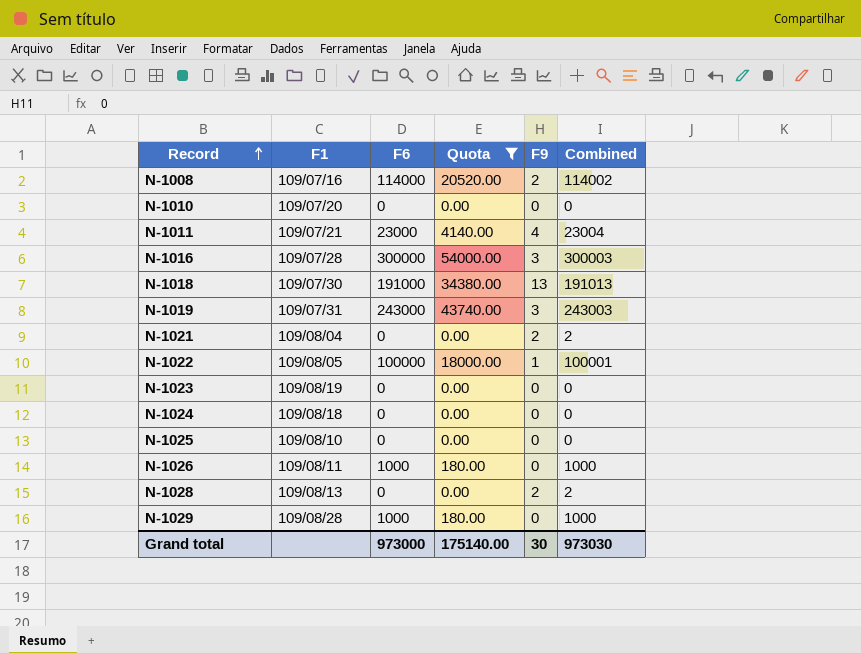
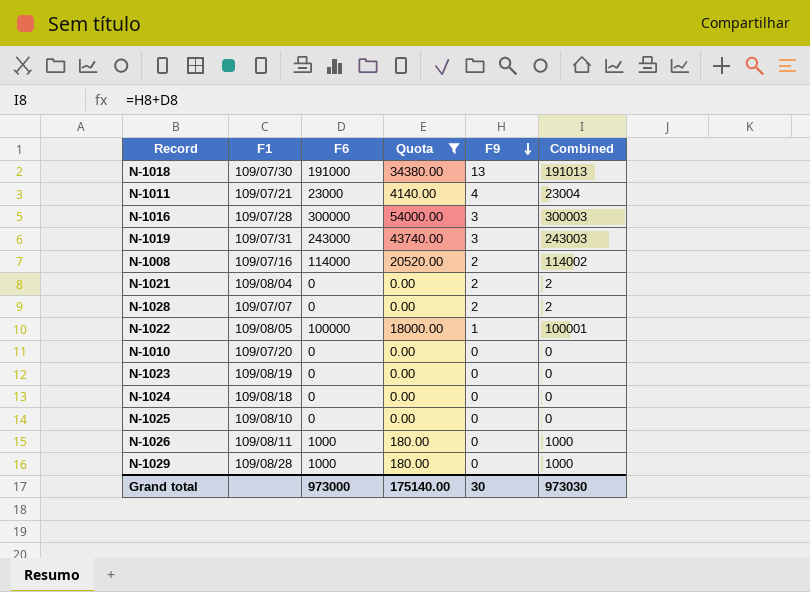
row order: Record ascending -> F9 descending
N-1028 | F1: 109/08/13 -> 109/07/07

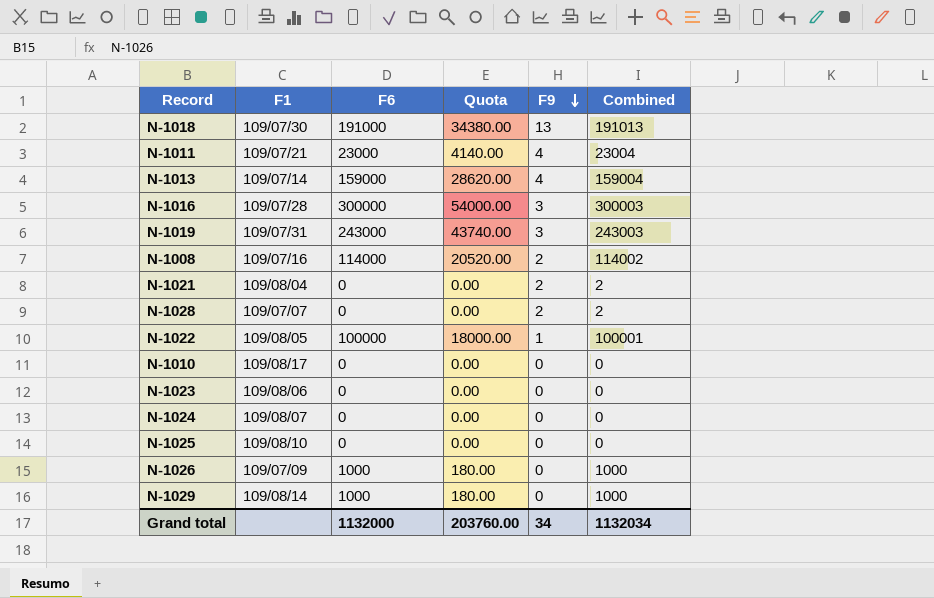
filter: Quota != 28620.00 -> none
N-1010 | F1: 109/07/20 -> 109/08/17
N-1023 | F1: 109/08/19 -> 109/08/06
N-1024 | F1: 109/08/18 -> 109/08/07
N-1026 | F1: 109/08/11 -> 109/07/09
N-1029 | F1: 109/08/28 -> 109/08/14
Grand total | F6: 973000 -> 1132000
Grand total | Quota: 175140.00 -> 203760.00
Grand total | F9: 30 -> 34
Grand total | Combined: 973030 -> 1132034

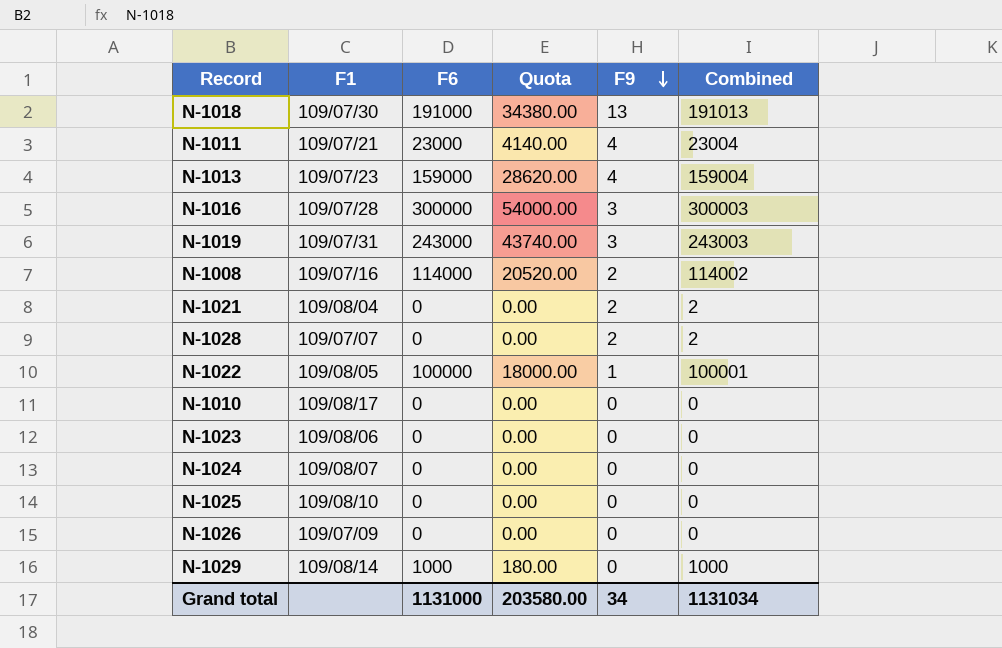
N-1013 | F1: 109/07/14 -> 109/07/23
N-1026 | F6: 1000 -> 0
N-1026 | Quota: 180.00 -> 0.00
N-1026 | Combined: 1000 -> 0
Grand total | F6: 1132000 -> 1131000
Grand total | Quota: 203760.00 -> 203580.00
Grand total | Combined: 1132034 -> 1131034

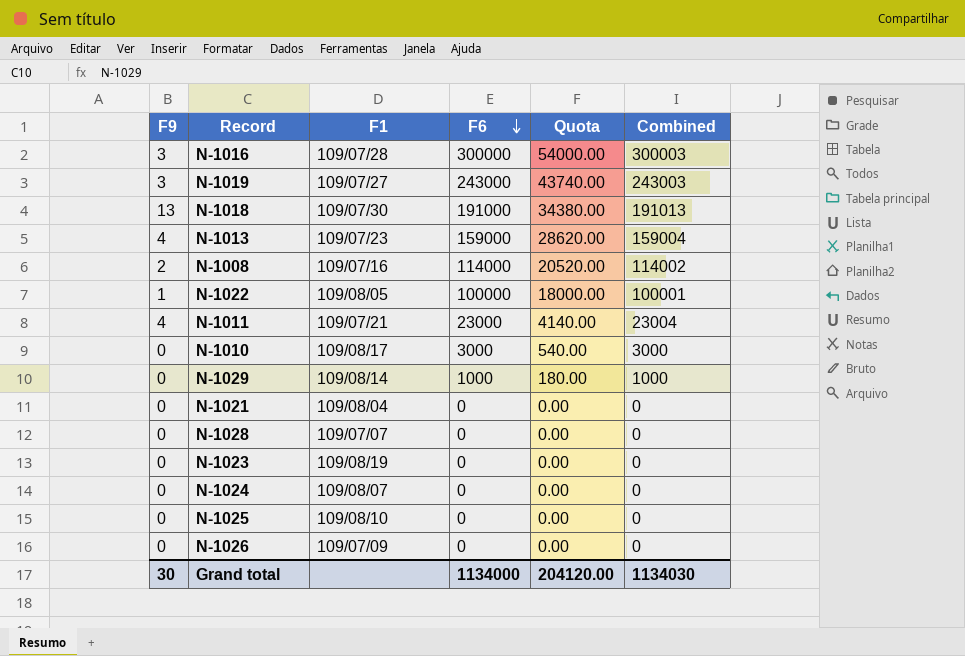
row order: F9 descending -> F6 descending
column F9 | position: 5 -> 1
N-1019 | F1: 109/07/31 -> 109/07/27
N-1010 | F6: 0 -> 3000
N-1010 | Quota: 0.00 -> 540.00
N-1010 | Combined: 0 -> 3000
N-1021 | F9: 2 -> 0
N-1021 | Combined: 2 -> 0
N-1028 | F9: 2 -> 0
N-1028 | Combined: 2 -> 0
N-1023 | F1: 109/08/06 -> 109/08/19
Grand total | F9: 34 -> 30
Grand total | F6: 1131000 -> 1134000
Grand total | Quota: 203580.00 -> 204120.00
Grand total | Combined: 1131034 -> 1134030

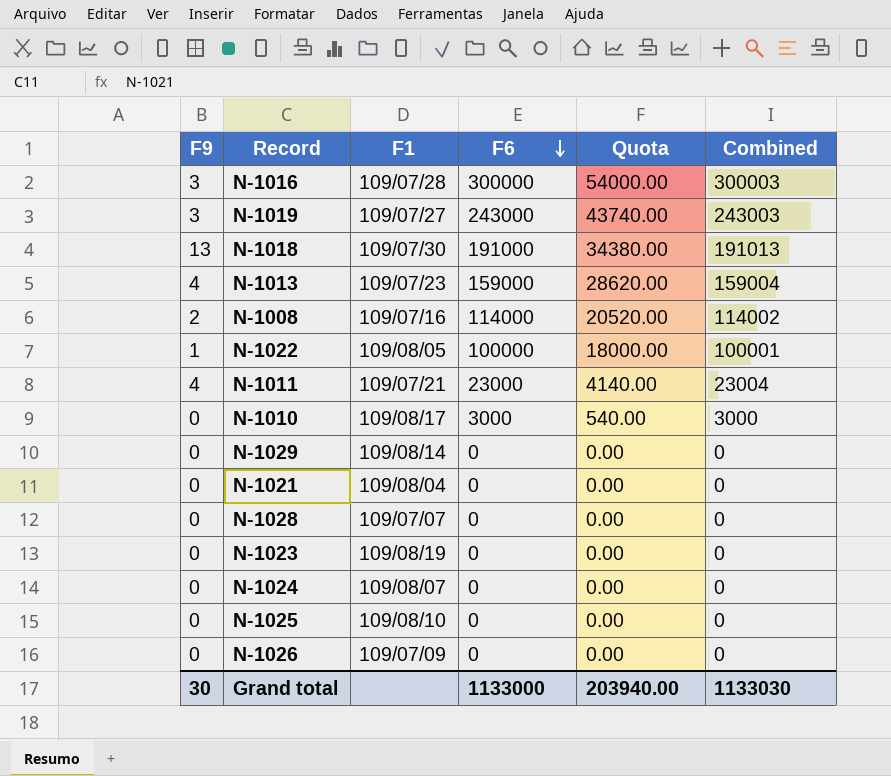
N-1029 | F6: 1000 -> 0
N-1029 | Quota: 180.00 -> 0.00
N-1029 | Combined: 1000 -> 0
Grand total | F6: 1134000 -> 1133000
Grand total | Quota: 204120.00 -> 203940.00
Grand total | Combined: 1134030 -> 1133030

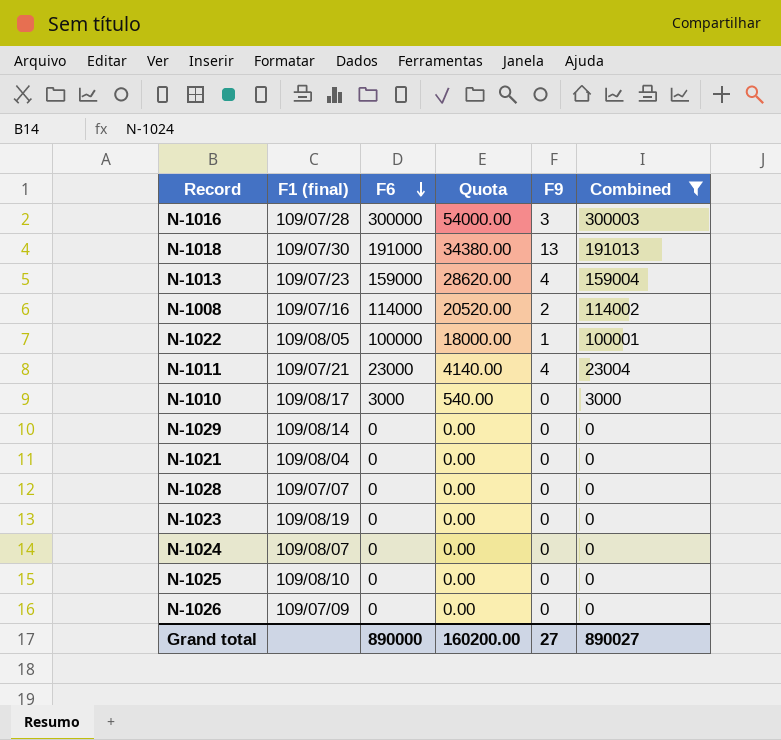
filter: none -> Combined != 243003
column name: F1 -> F1 (final)
column F9 | position: 1 -> 5
Grand total | F6: 1133000 -> 890000
Grand total | Quota: 203940.00 -> 160200.00
Grand total | F9: 30 -> 27
Grand total | Combined: 1133030 -> 890027

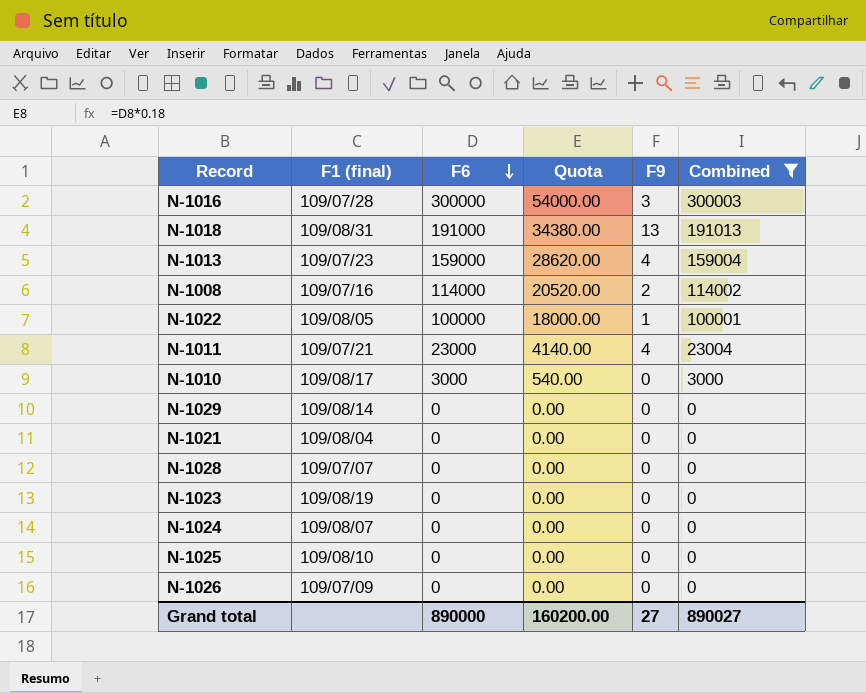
N-1018 | F1 (final): 109/07/30 -> 109/08/31

